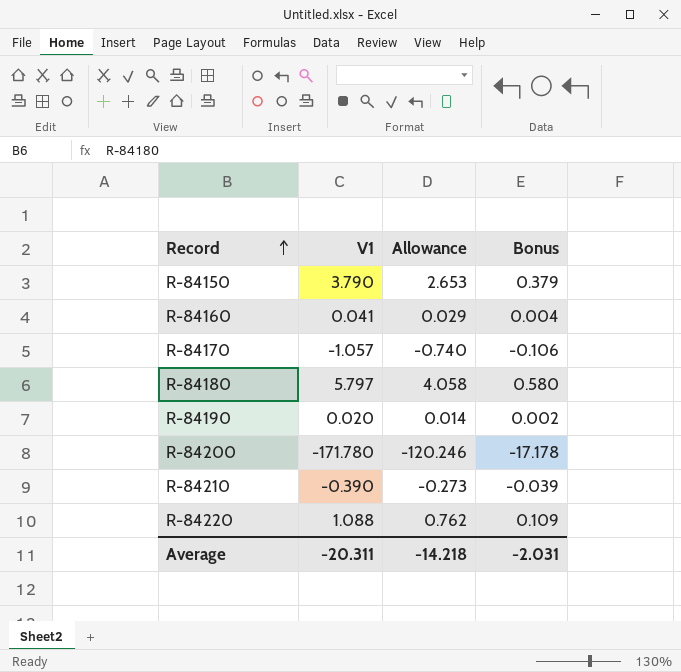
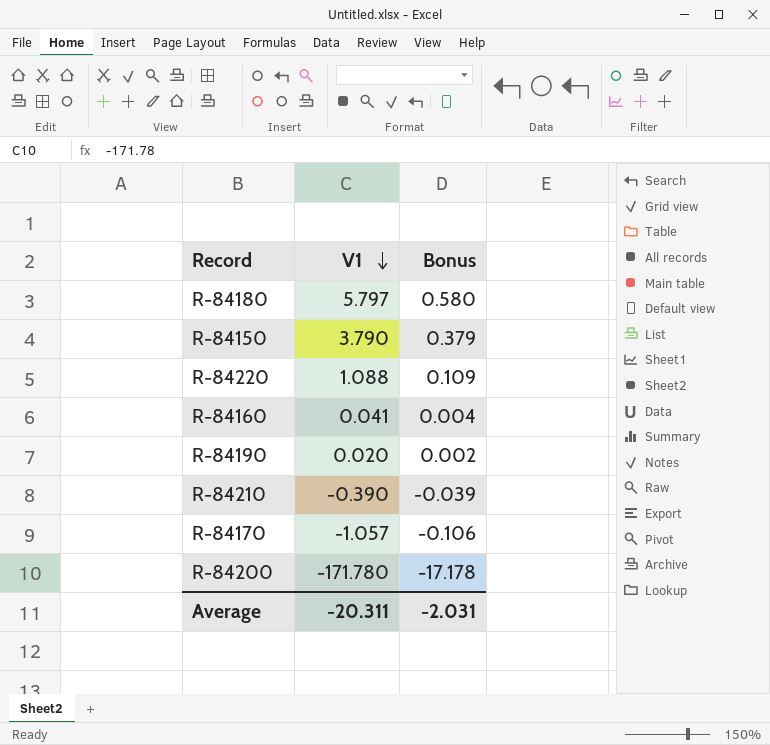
row order: Record ascending -> V1 descending
column Allowance | formula: [V1] * 0.7 -> none

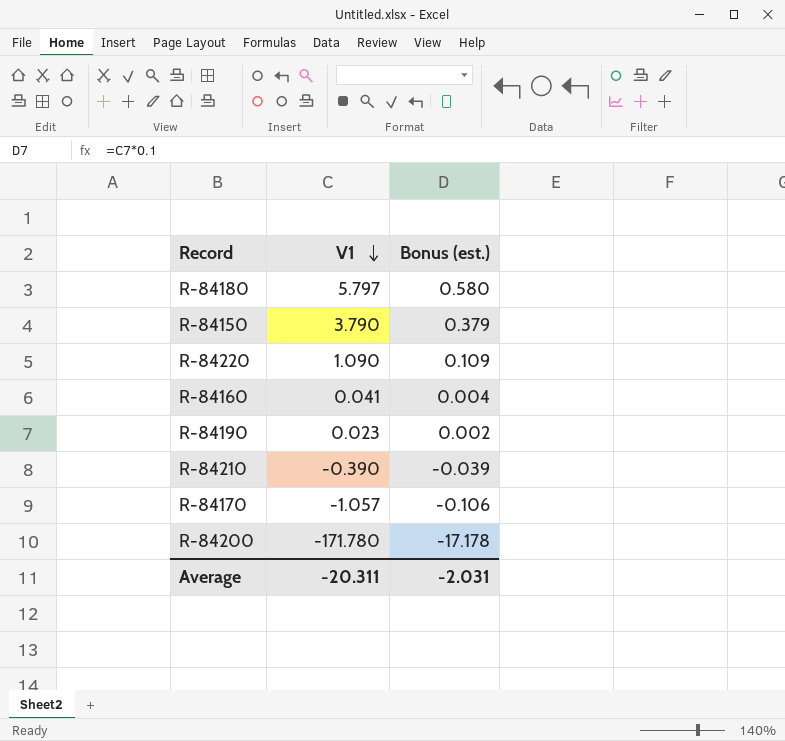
column name: Bonus -> Bonus (est.)
R-84220 | V1: 1.088 -> 1.090
R-84190 | V1: 0.020 -> 0.023

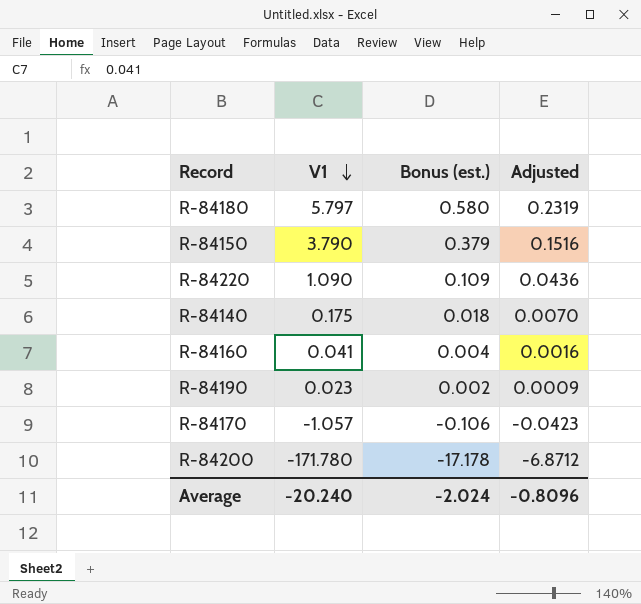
column Adjusted | formula: none -> [V1] * 0.04
row R-84210: -0.390 | -0.039 -> none
row R-84140: none -> 0.175 | 0.018 | 0.0070
Average | V1: -20.311 -> -20.240
Average | Bonus (est.): -2.031 -> -2.024

